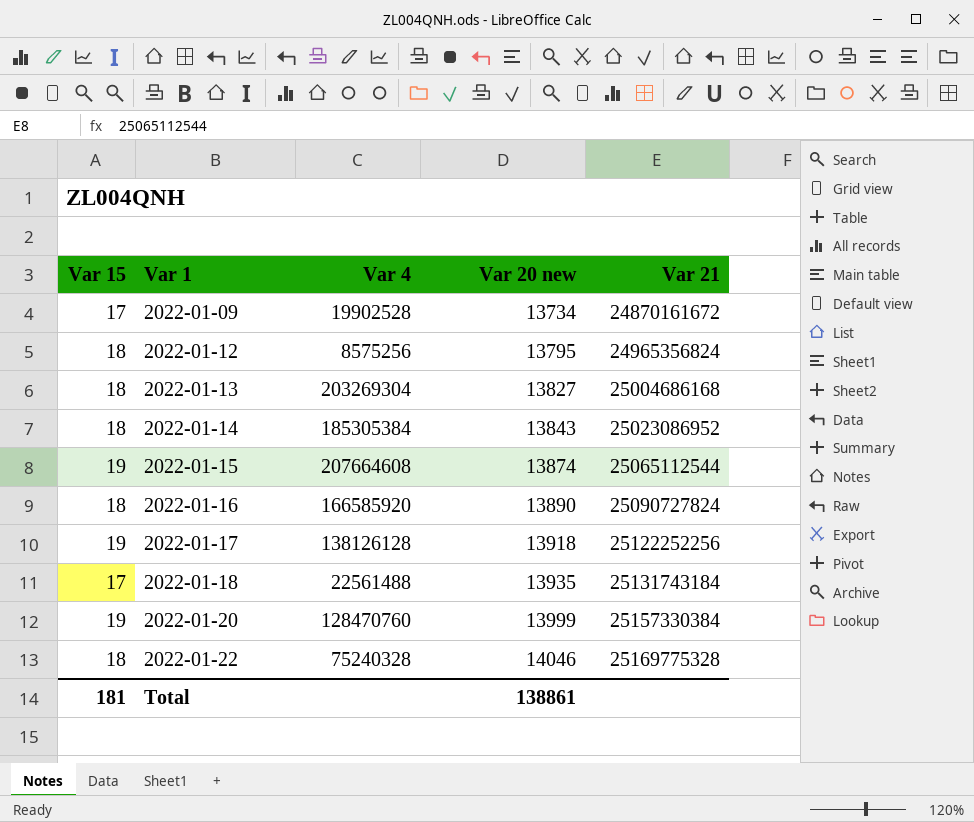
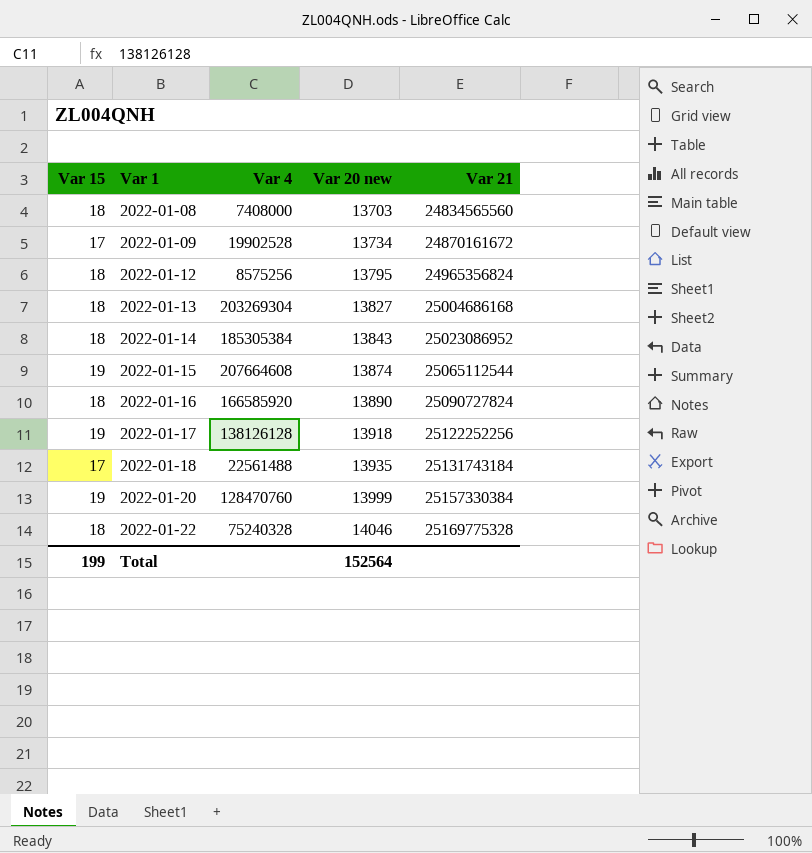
row 2022-01-08: none -> 18 | 7408000 | 13703 | 24834565560
Total | Var 15: 181 -> 199
Total | Var 20 new: 138861 -> 152564

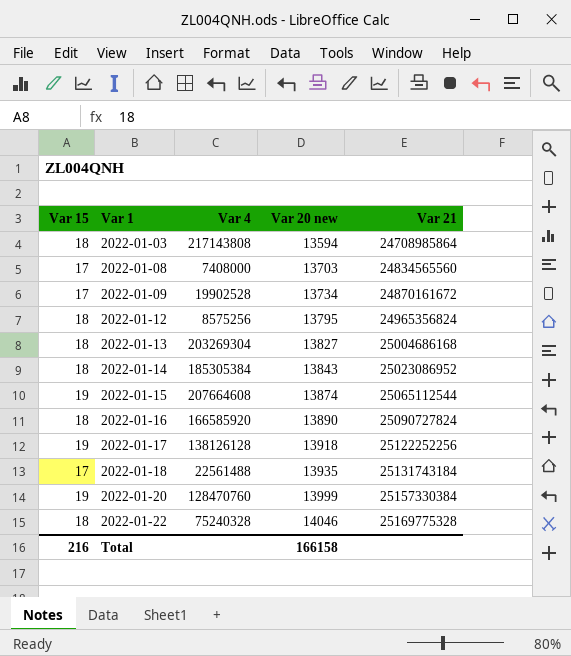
row 2022-01-03: none -> 18 | 217143808 | 13594 | 24708985864
2022-01-08 | Var 15: 18 -> 17
Total | Var 15: 199 -> 216
Total | Var 20 new: 152564 -> 166158

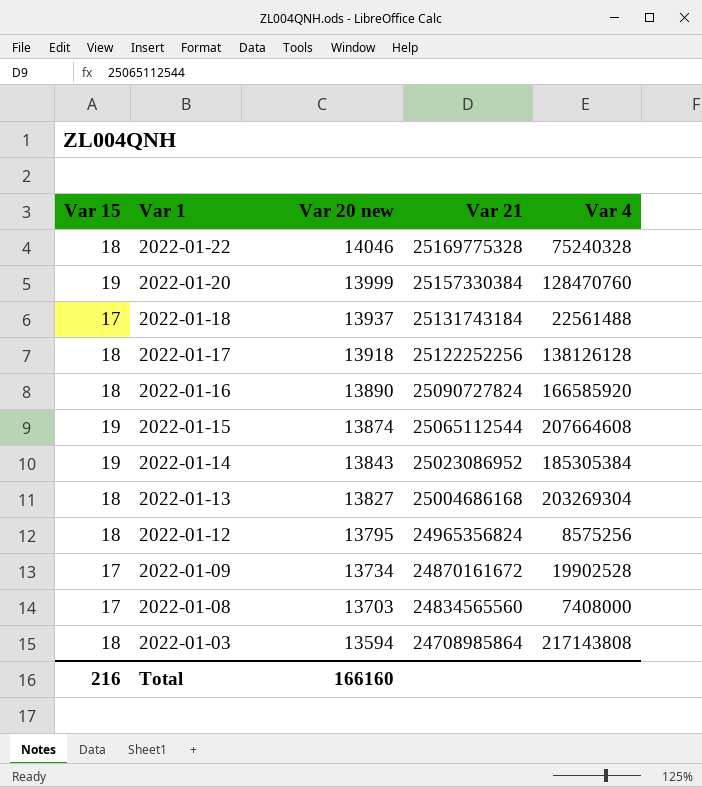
row order: Var 1 ascending -> Var 1 descending
column Var 4 | position: 3 -> 5
2022-01-18 | Var 20 new: 13935 -> 13937
2022-01-17 | Var 15: 19 -> 18
2022-01-14 | Var 15: 18 -> 19
Total | Var 20 new: 166158 -> 166160

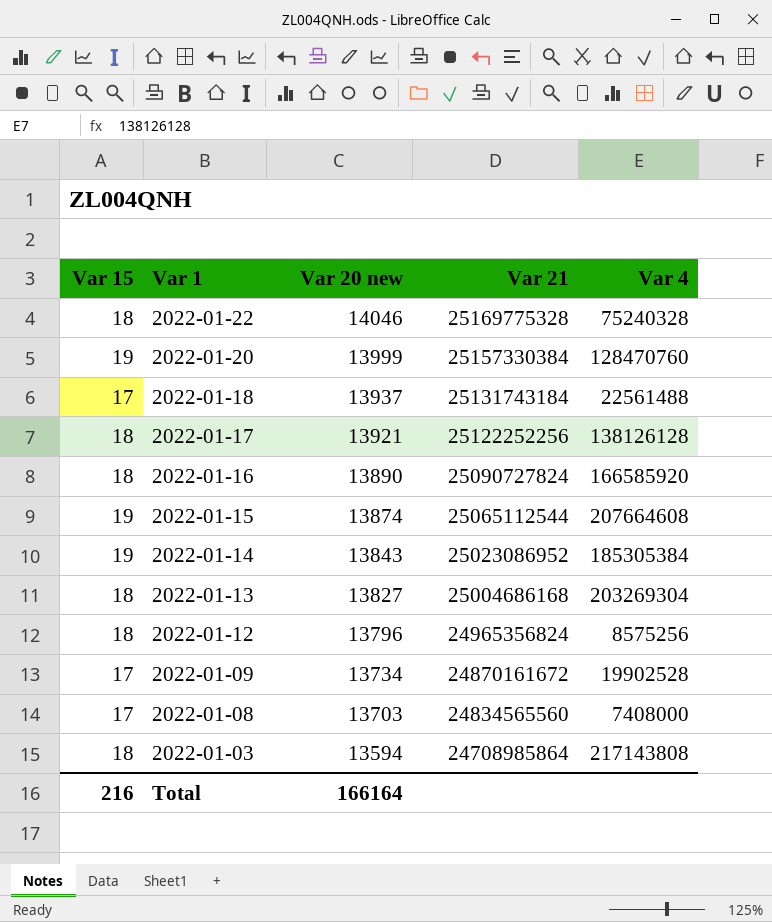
2022-01-17 | Var 20 new: 13918 -> 13921
2022-01-12 | Var 20 new: 13795 -> 13796
Total | Var 20 new: 166160 -> 166164

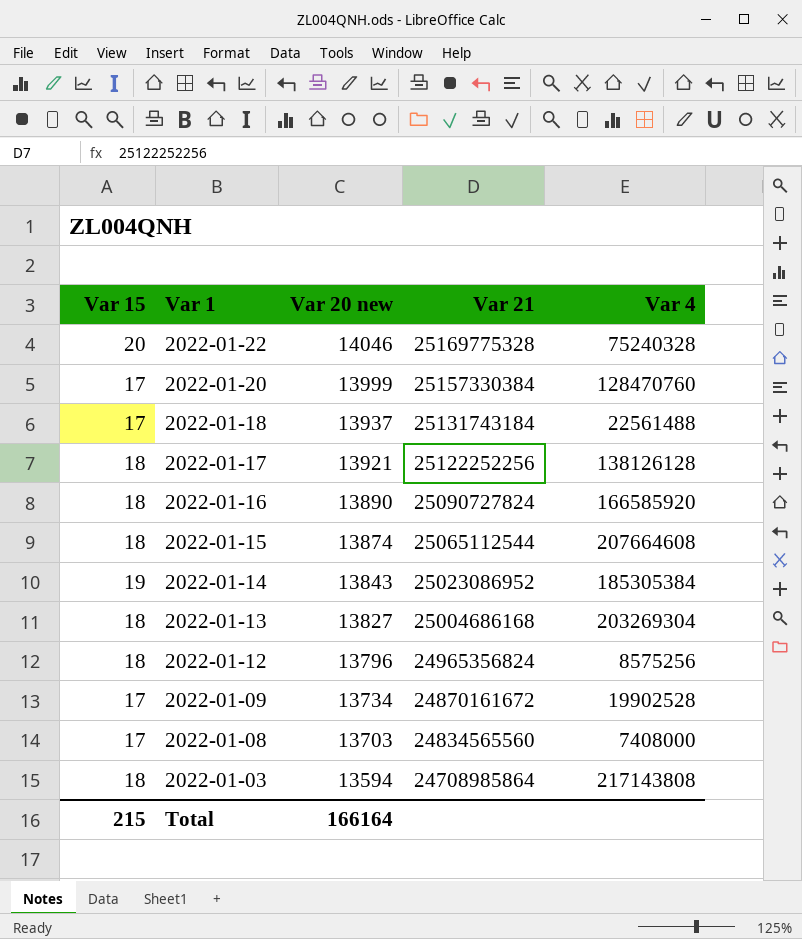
2022-01-22 | Var 15: 18 -> 20
2022-01-20 | Var 15: 19 -> 17
2022-01-15 | Var 15: 19 -> 18
Total | Var 15: 216 -> 215

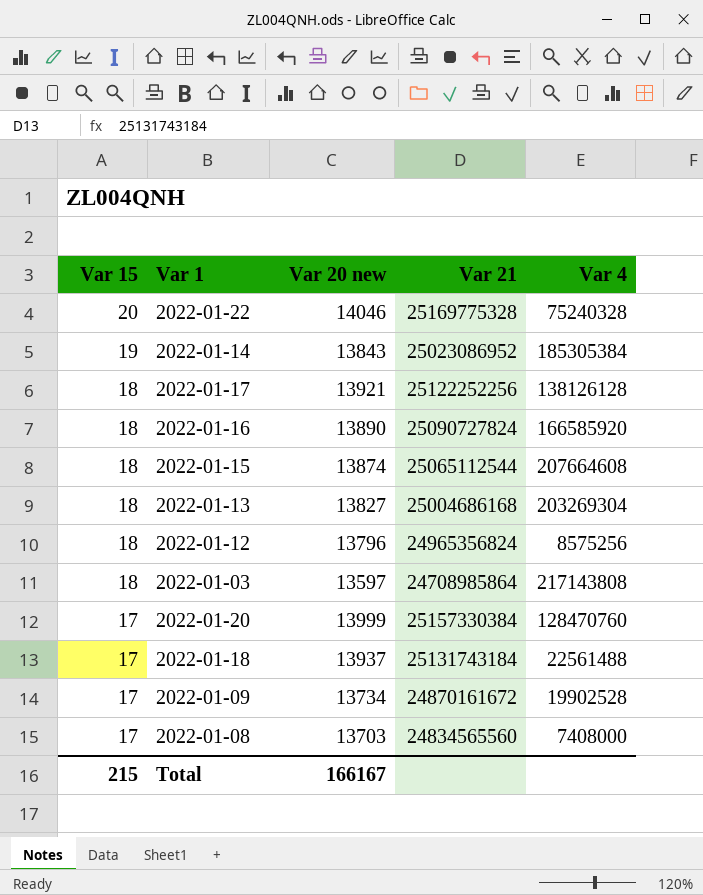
row order: Var 1 descending -> Var 15 descending
2022-01-03 | Var 20 new: 13594 -> 13597
Total | Var 20 new: 166164 -> 166167

